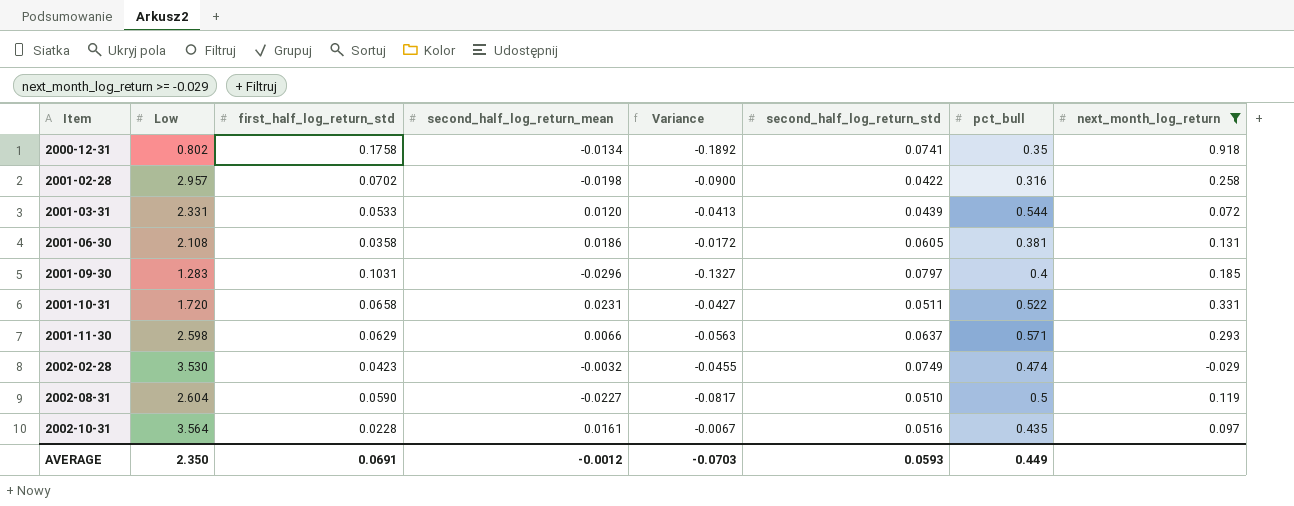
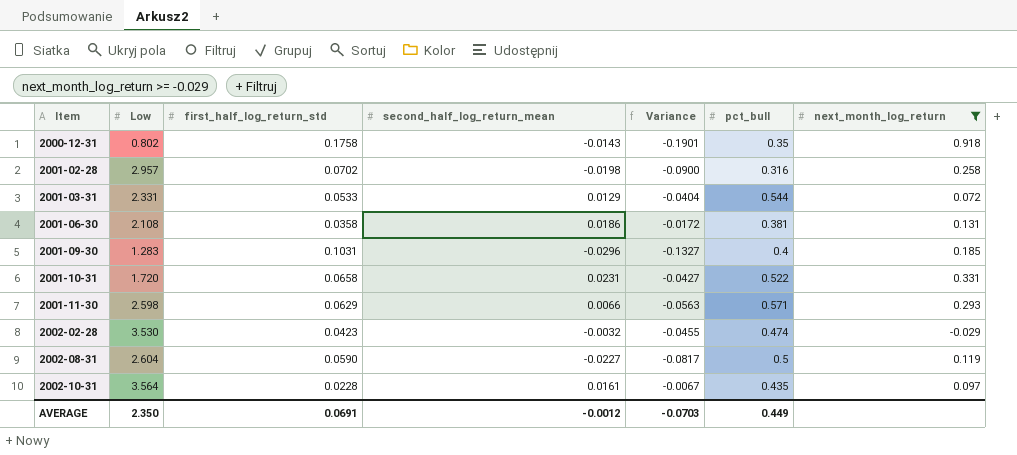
column second_half_log_return_std | position: 6 -> none
2000-12-31 | second_half_log_return_mean: -0.0134 -> -0.0143
2000-12-31 | Variance: -0.1892 -> -0.1901
2001-03-31 | second_half_log_return_mean: 0.0120 -> 0.0129
2001-03-31 | Variance: -0.0413 -> -0.0404

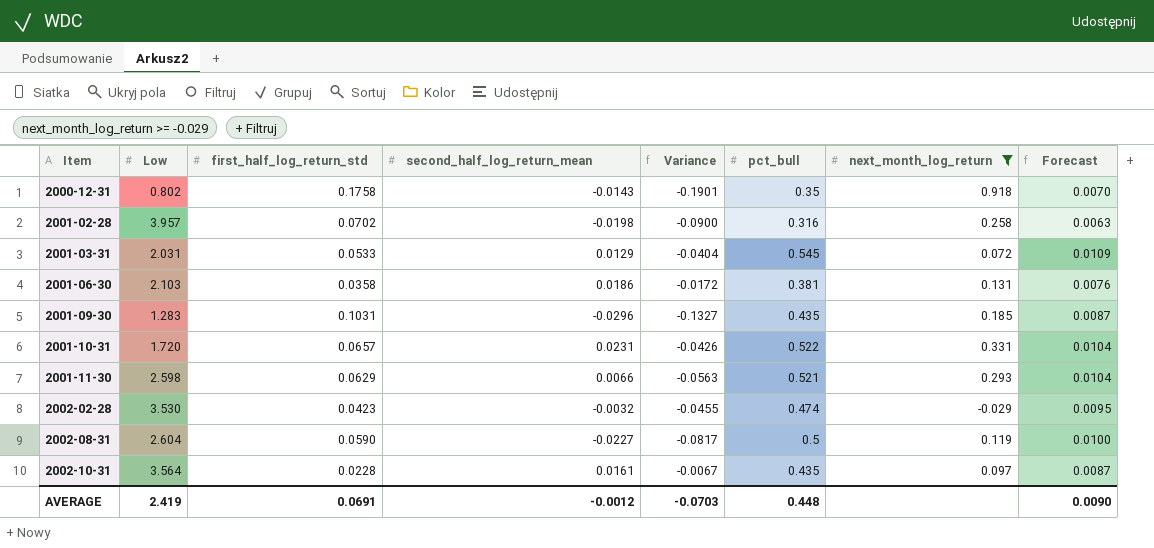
column Forecast | formula: none -> [pct_bull] * 0.02
2001-02-28 | Low: 2.957 -> 3.957
2001-03-31 | Low: 2.331 -> 2.031
2001-03-31 | pct_bull: 0.544 -> 0.545
2001-06-30 | Low: 2.108 -> 2.103
2001-09-30 | pct_bull: 0.4 -> 0.435
2001-10-31 | first_half_log_return_std: 0.0658 -> 0.0657
2001-10-31 | Variance: -0.0427 -> -0.0426
2001-11-30 | pct_bull: 0.571 -> 0.521
AVERAGE | Low: 2.350 -> 2.419
AVERAGE | pct_bull: 0.449 -> 0.448

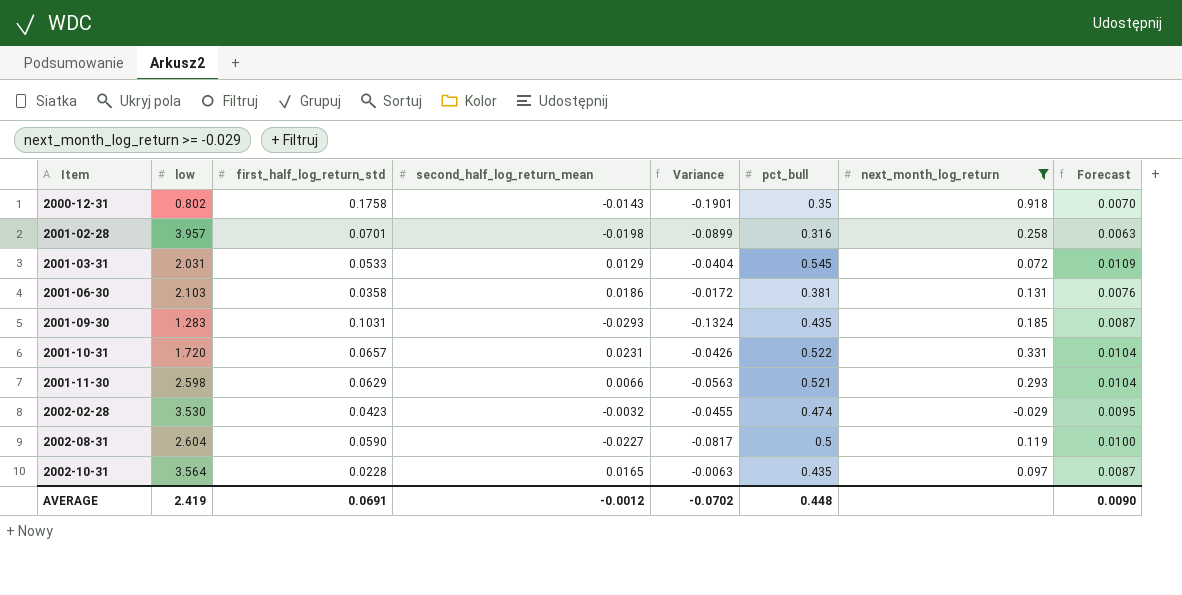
column name: Low -> low
2001-02-28 | first_half_log_return_std: 0.0702 -> 0.0701
2001-02-28 | Variance: -0.0900 -> -0.0899
2001-09-30 | second_half_log_return_mean: -0.0296 -> -0.0293
2001-09-30 | Variance: -0.1327 -> -0.1324
2002-10-31 | second_half_log_return_mean: 0.0161 -> 0.0165
2002-10-31 | Variance: -0.0067 -> -0.0063
AVERAGE | Variance: -0.0703 -> -0.0702

